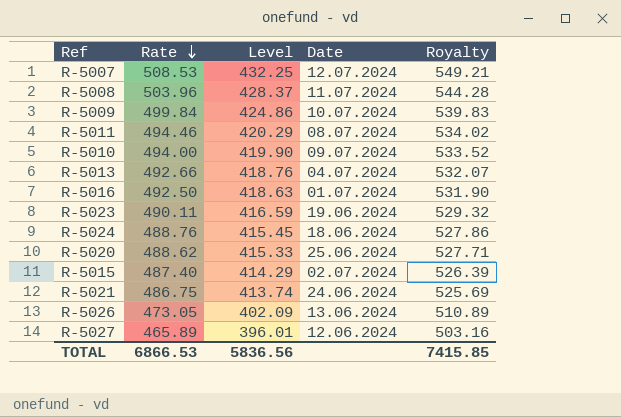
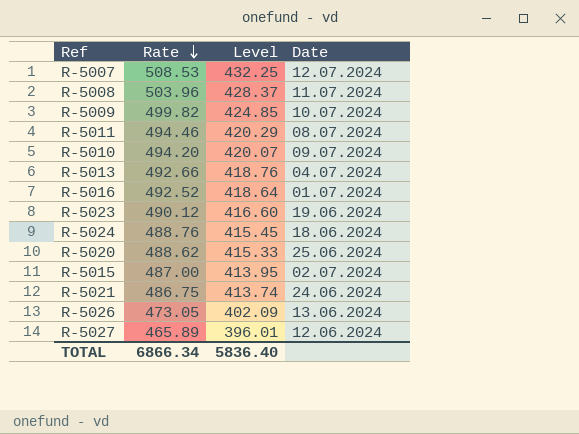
column Royalty | formula: [Rate] * 1.08 -> none
R-5009 | Rate: 499.84 -> 499.82
R-5009 | Level: 424.86 -> 424.85
R-5010 | Rate: 494.00 -> 494.20
R-5010 | Level: 419.90 -> 420.07
R-5016 | Rate: 492.50 -> 492.52
R-5016 | Level: 418.63 -> 418.64
R-5023 | Rate: 490.11 -> 490.12
R-5023 | Level: 416.59 -> 416.60
R-5015 | Rate: 487.40 -> 487.00
R-5015 | Level: 414.29 -> 413.95
TOTAL | Rate: 6866.53 -> 6866.34
TOTAL | Level: 5836.56 -> 5836.40

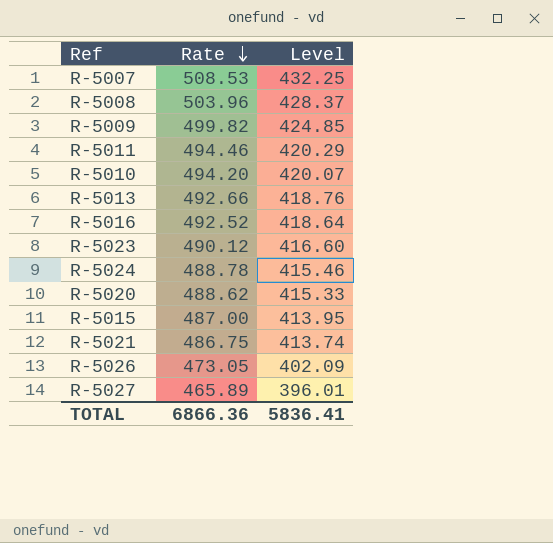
column Date | position: 4 -> none
R-5024 | Rate: 488.76 -> 488.78
R-5024 | Level: 415.45 -> 415.46
TOTAL | Rate: 6866.34 -> 6866.36
TOTAL | Level: 5836.40 -> 5836.41

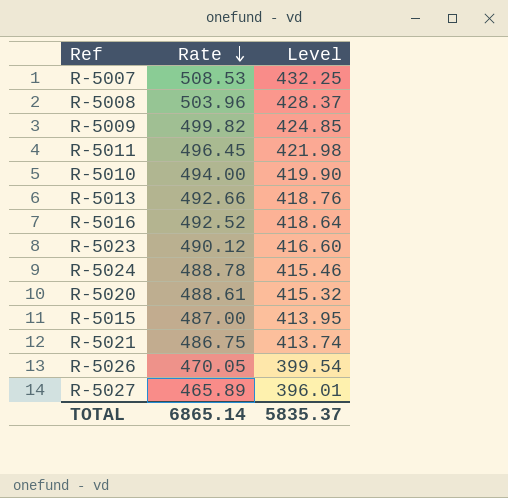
R-5011 | Rate: 494.46 -> 496.45
R-5011 | Level: 420.29 -> 421.98
R-5010 | Rate: 494.20 -> 494.00
R-5010 | Level: 420.07 -> 419.90
R-5020 | Rate: 488.62 -> 488.61
R-5020 | Level: 415.33 -> 415.32
R-5026 | Rate: 473.05 -> 470.05
R-5026 | Level: 402.09 -> 399.54
TOTAL | Rate: 6866.36 -> 6865.14
TOTAL | Level: 5836.41 -> 5835.37

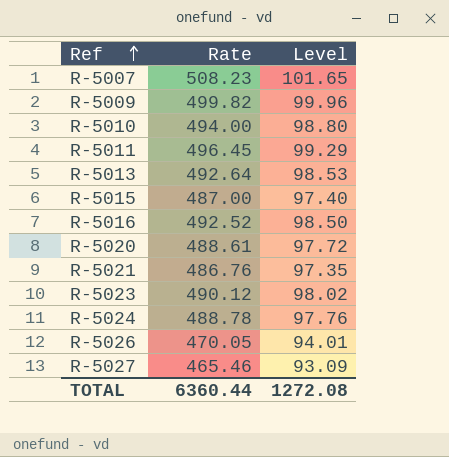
row order: Rate descending -> Ref ascending
column Level | formula: [Rate] * 0.85 -> [Rate] * 0.2
row R-5008: 503.96 | 428.37 -> none
R-5007 | Rate: 508.53 -> 508.23
R-5013 | Rate: 492.66 -> 492.64
R-5021 | Rate: 486.75 -> 486.76
R-5027 | Rate: 465.89 -> 465.46
TOTAL | Rate: 6865.14 -> 6360.44
TOTAL | Level: 5835.37 -> 1272.08

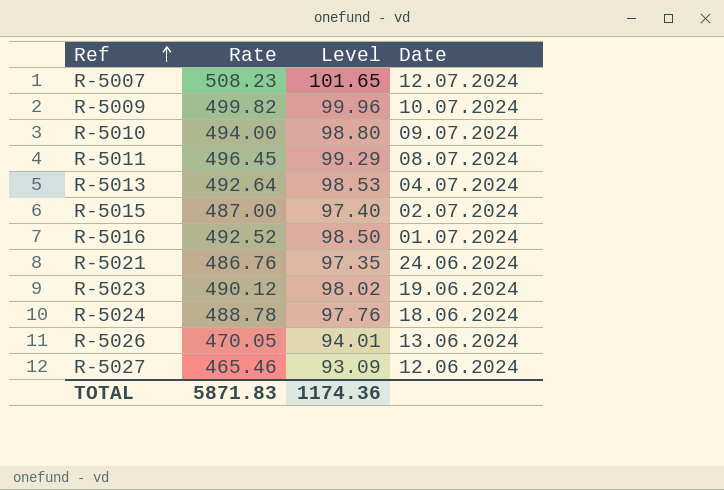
column Date | position: none -> 4
row R-5020: 488.61 | 97.72 -> none
TOTAL | Rate: 6360.44 -> 5871.83
TOTAL | Level: 1272.08 -> 1174.36

